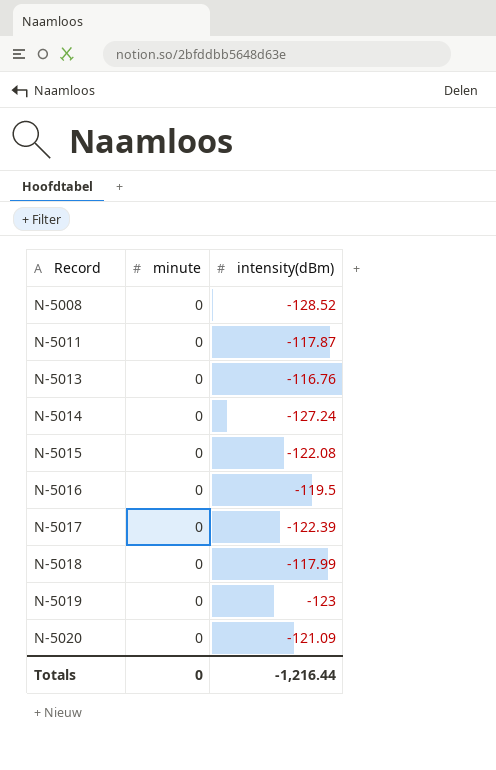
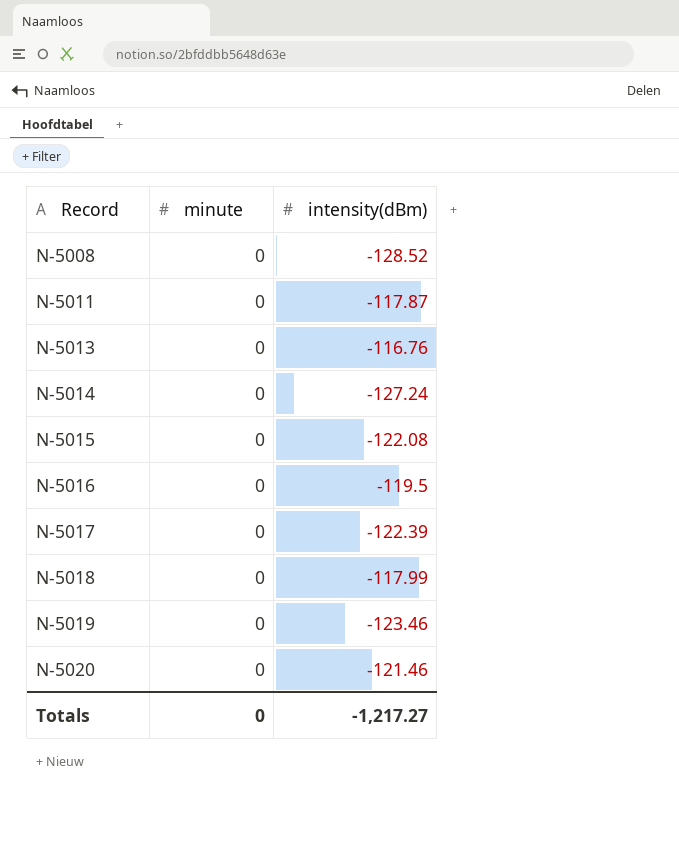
N-5019 | intensity(dBm): -123 -> -123.46
N-5020 | intensity(dBm): -121.09 -> -121.46
Totals | intensity(dBm): -1,216.44 -> -1,217.27

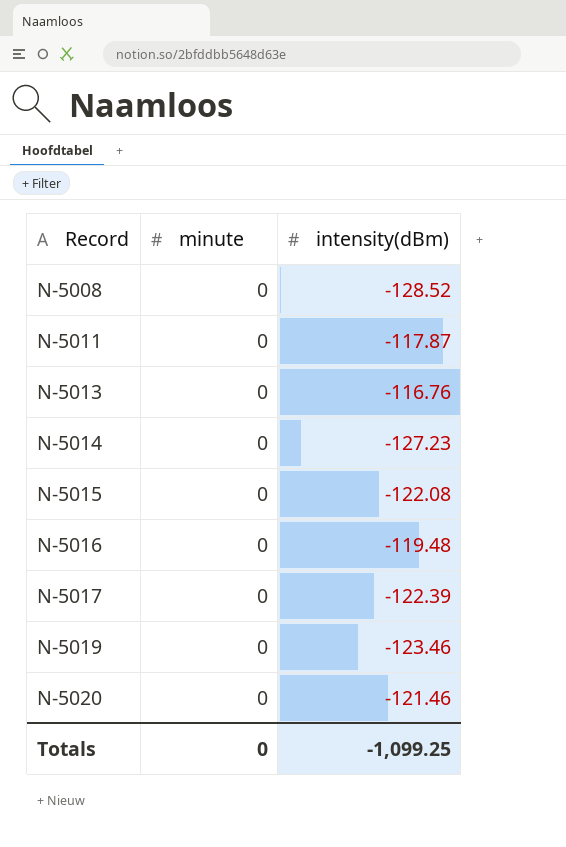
row N-5018: 0 | -117.99 -> none
N-5014 | intensity(dBm): -127.24 -> -127.23
N-5016 | intensity(dBm): -119.5 -> -119.48
Totals | intensity(dBm): -1,217.27 -> -1,099.25

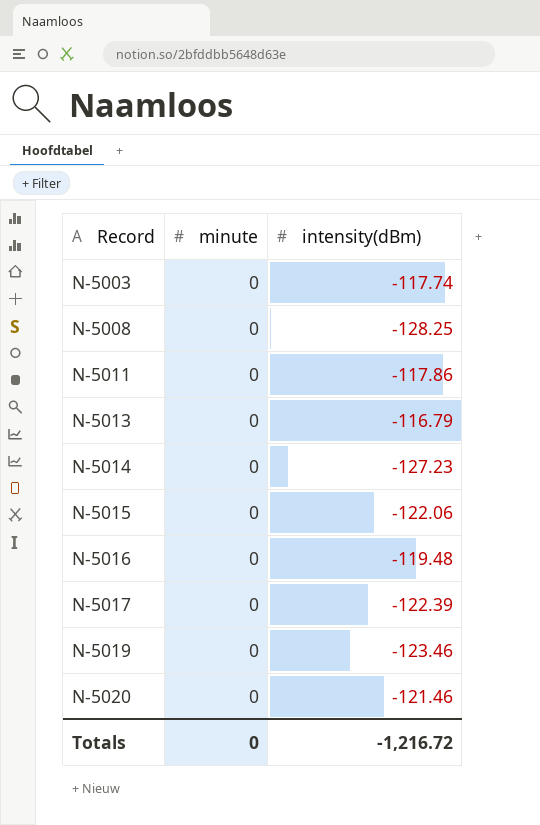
row N-5003: none -> 0 | -117.74
N-5008 | intensity(dBm): -128.52 -> -128.25
N-5011 | intensity(dBm): -117.87 -> -117.86
N-5013 | intensity(dBm): -116.76 -> -116.79
N-5015 | intensity(dBm): -122.08 -> -122.06
Totals | intensity(dBm): -1,099.25 -> -1,216.72

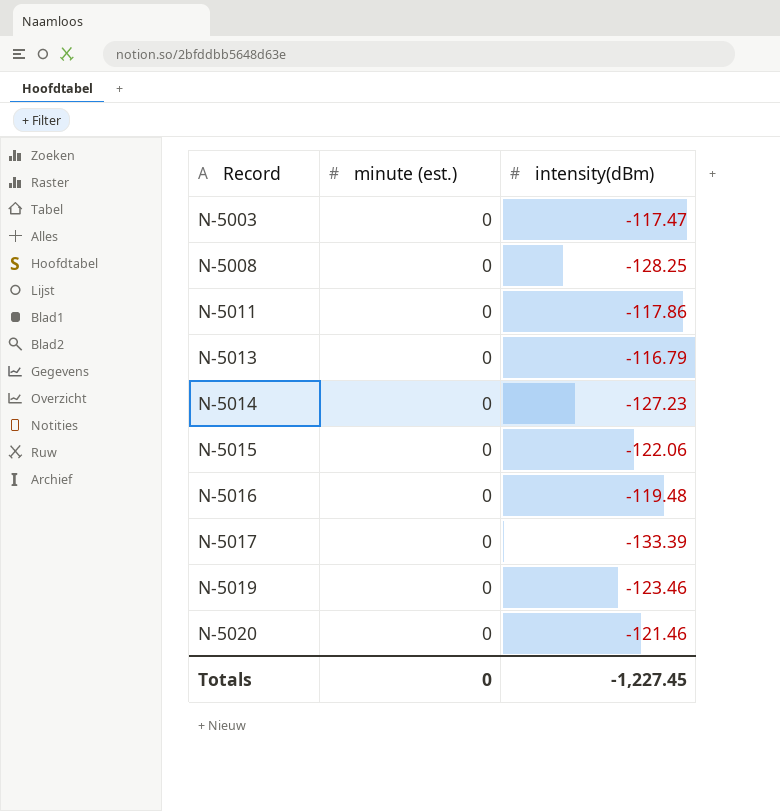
column name: minute -> minute (est.)
N-5003 | intensity(dBm): -117.74 -> -117.47
N-5017 | intensity(dBm): -122.39 -> -133.39
Totals | intensity(dBm): -1,216.72 -> -1,227.45

